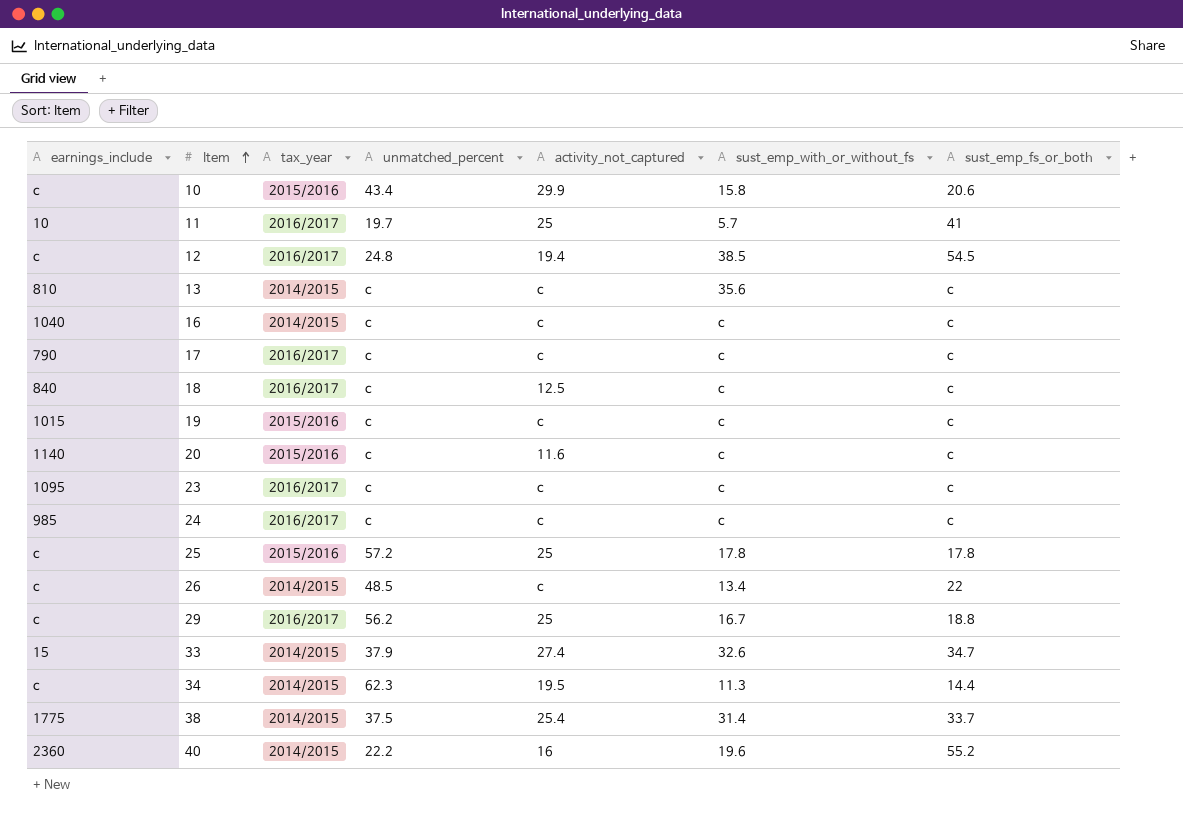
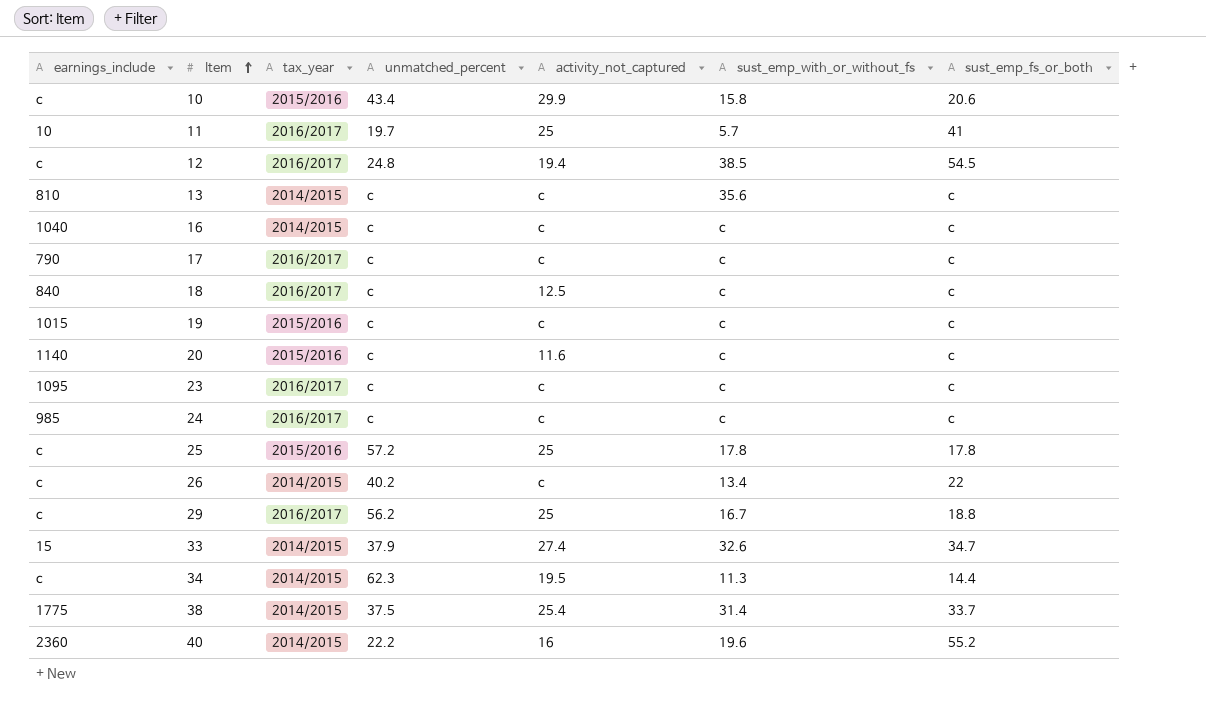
26 | unmatched_percent: 48.5 -> 40.2

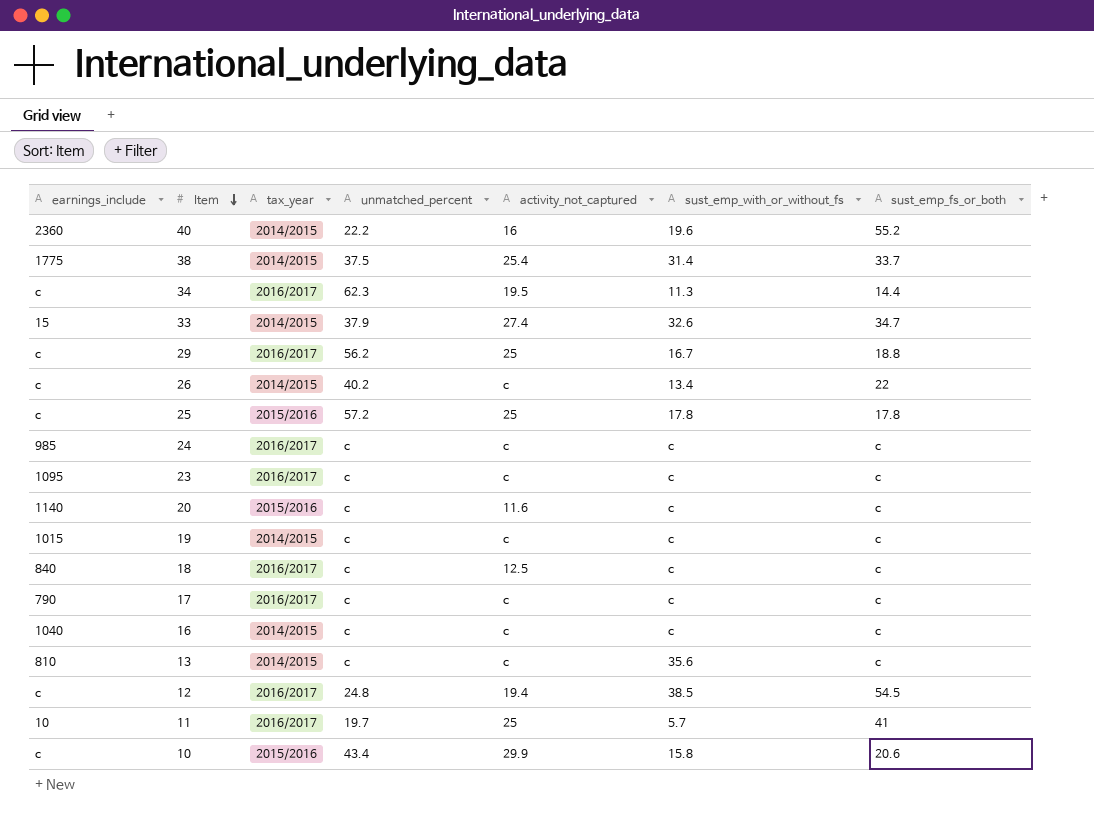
row order: Item ascending -> Item descending
34 | tax_year: 2014/2015 -> 2016/2017
19 | tax_year: 2015/2016 -> 2014/2015

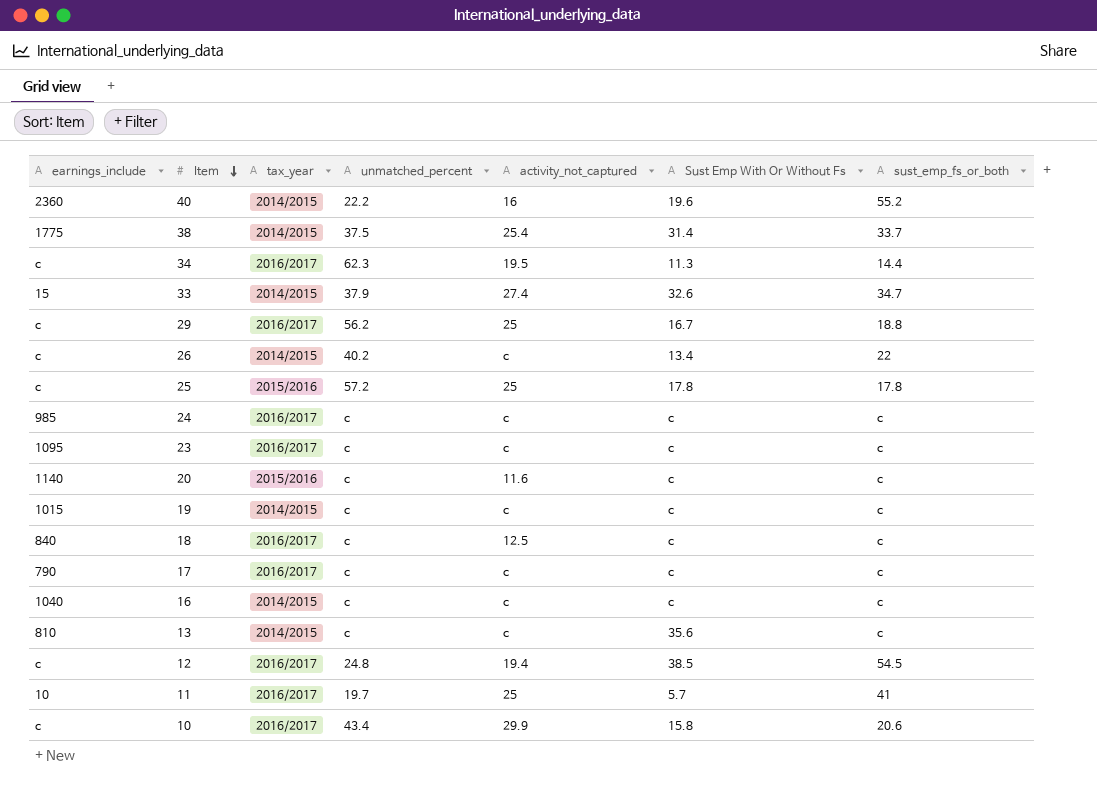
column name: sust_emp_with_or_without_fs -> Sust Emp With Or Without Fs
10 | tax_year: 2015/2016 -> 2016/2017

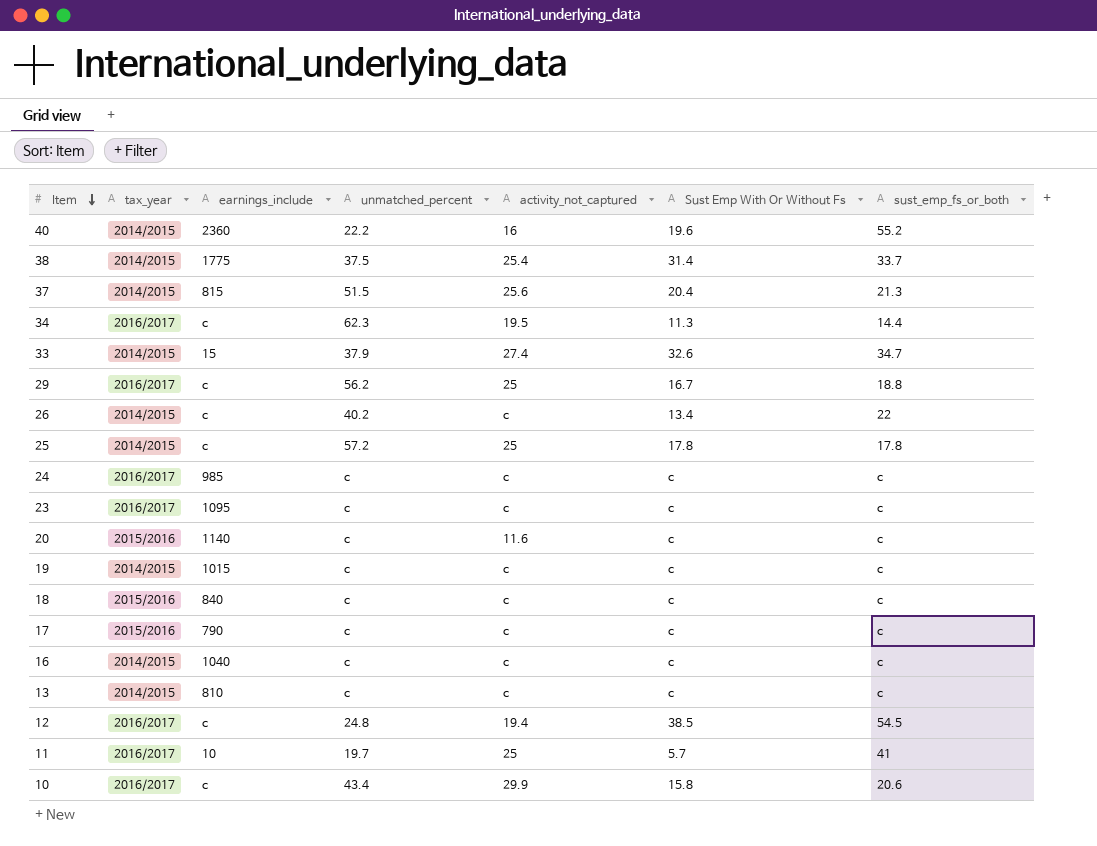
column earnings_include | position: 1 -> 3
row 37: none -> 2014/2015 | 815 | 51.5 | 25.6 | 20.4 | 21.3
25 | tax_year: 2015/2016 -> 2014/2015
18 | tax_year: 2016/2017 -> 2015/2016
18 | activity_not_captured: 12.5 -> c
17 | tax_year: 2016/2017 -> 2015/2016
13 | Sust Emp With Or Without Fs: 35.6 -> c

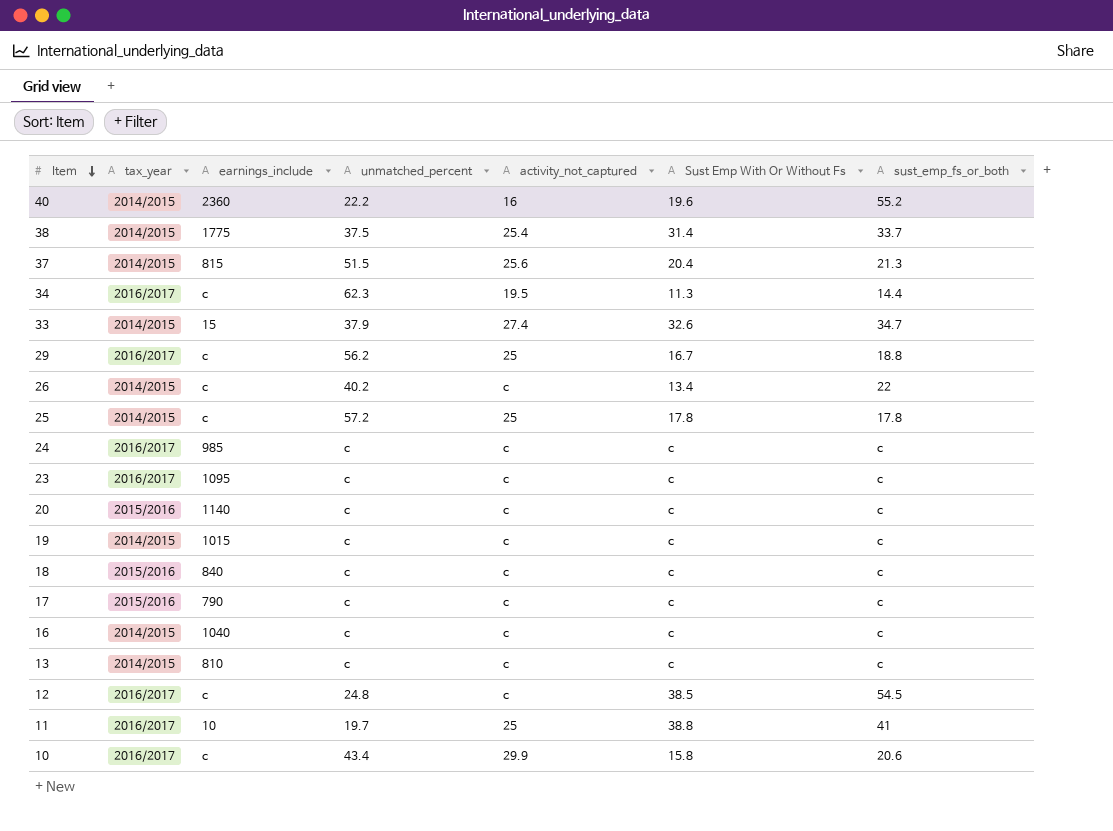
20 | activity_not_captured: 11.6 -> c
12 | activity_not_captured: 19.4 -> c
11 | Sust Emp With Or Without Fs: 5.7 -> 38.8

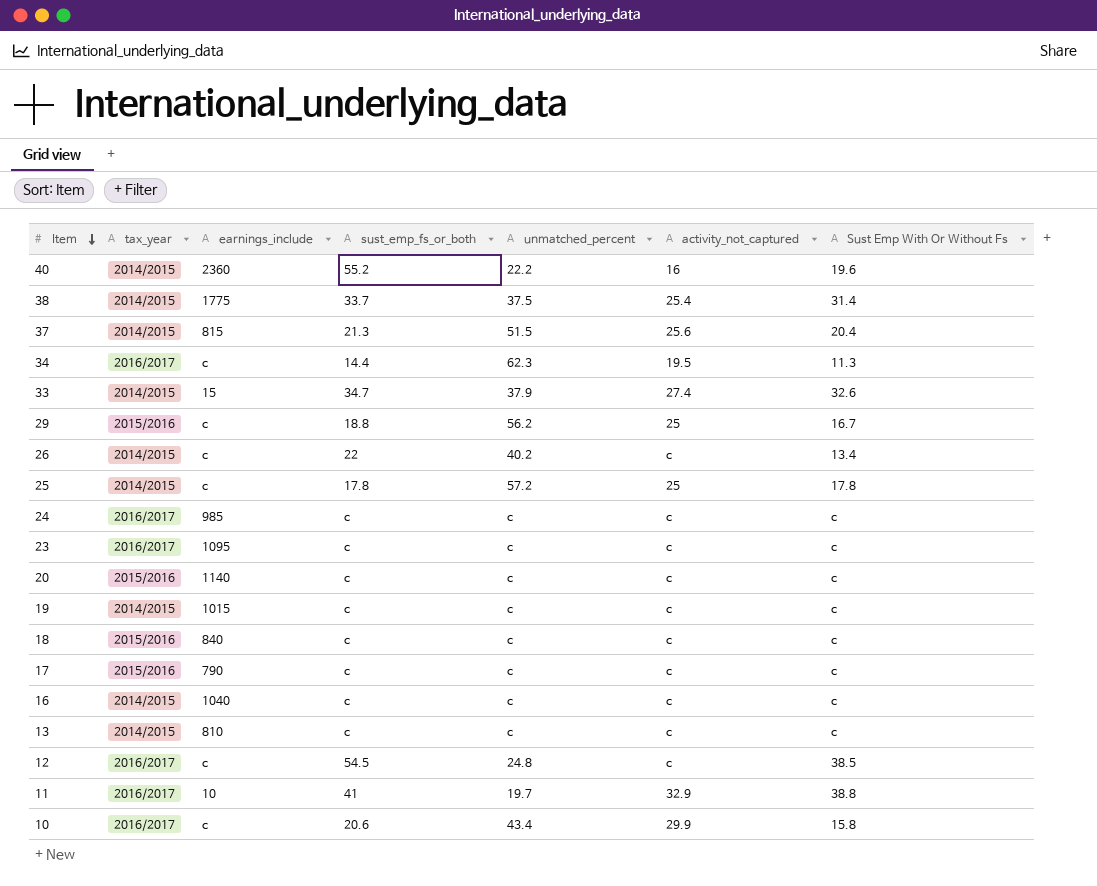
column sust_emp_fs_or_both | position: 7 -> 4
29 | tax_year: 2016/2017 -> 2015/2016
11 | activity_not_captured: 25 -> 32.9

